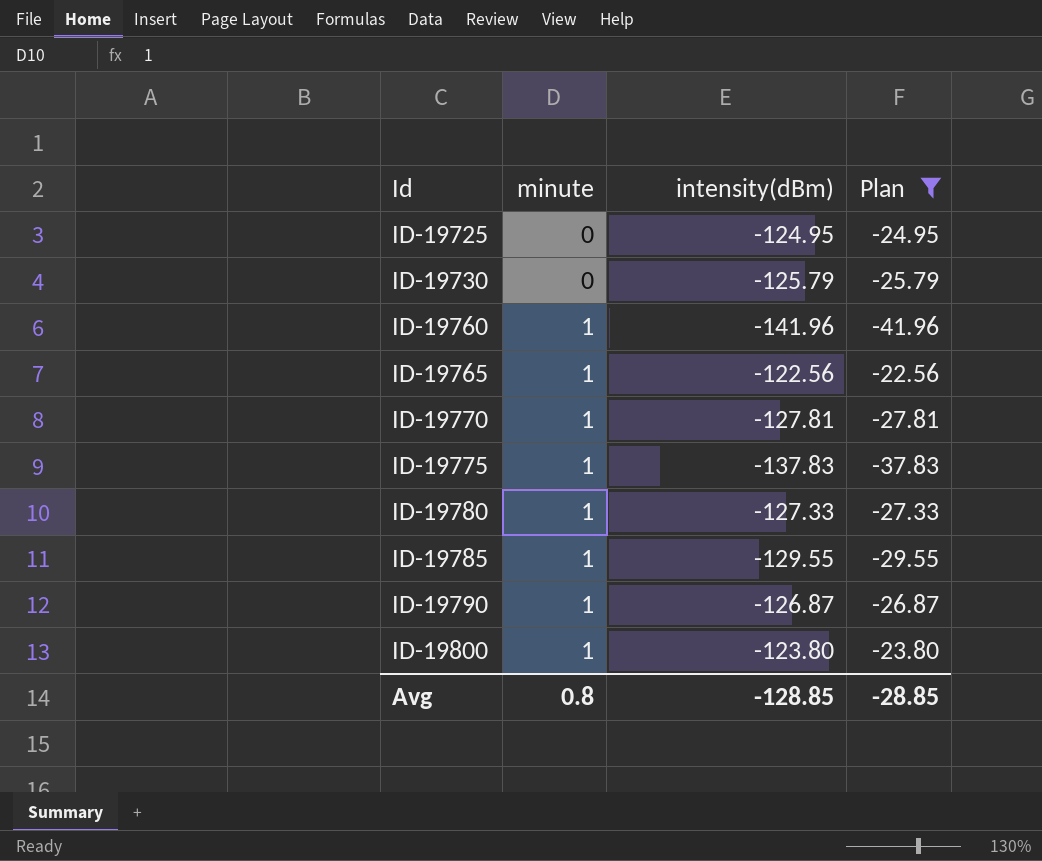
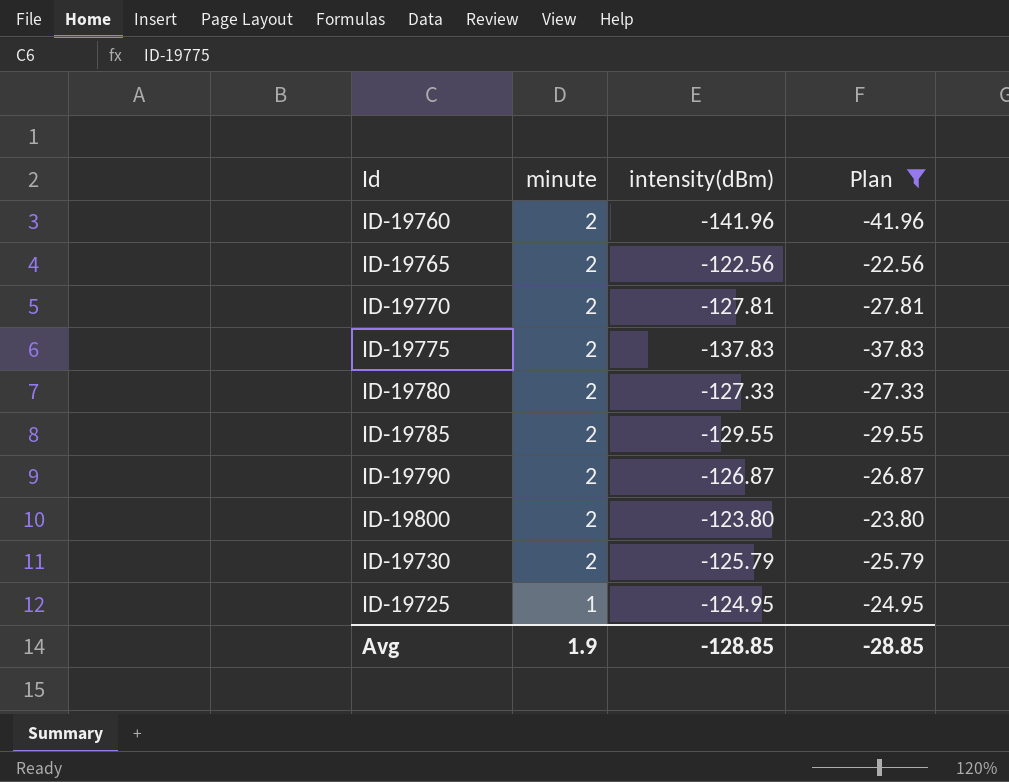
row order: Id ascending -> minute descending
ID-19760 | minute: 1 -> 2
ID-19765 | minute: 1 -> 2
ID-19770 | minute: 1 -> 2
ID-19775 | minute: 1 -> 2
ID-19780 | minute: 1 -> 2
ID-19785 | minute: 1 -> 2
ID-19790 | minute: 1 -> 2
ID-19800 | minute: 1 -> 2
ID-19730 | minute: 0 -> 2
ID-19725 | minute: 0 -> 1
Avg | minute: 0.8 -> 1.9

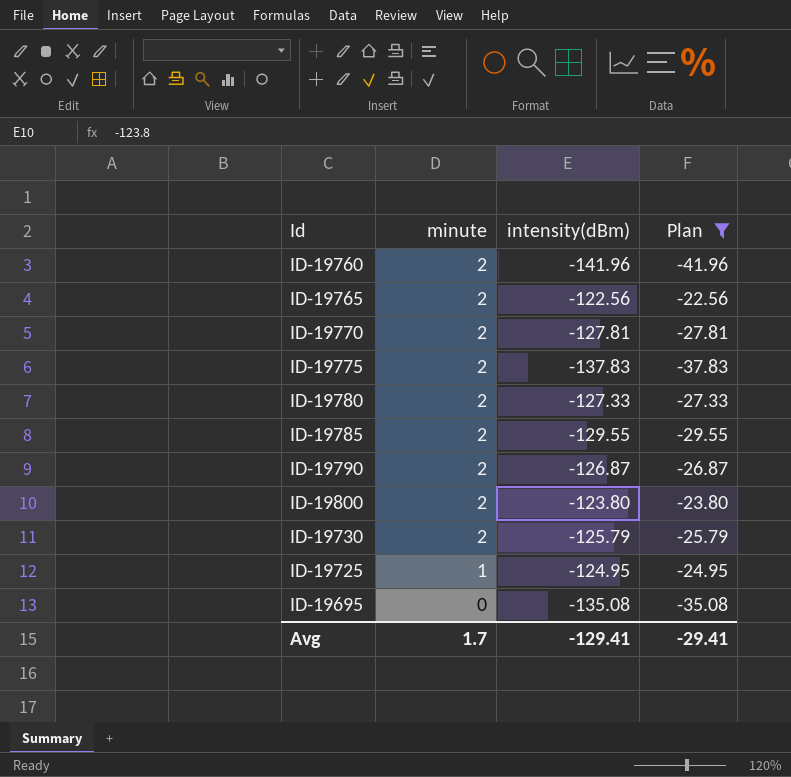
row ID-19695: none -> 0 | -135.08 | -35.08
Avg | minute: 1.9 -> 1.7
Avg | intensity(dBm): -128.85 -> -129.41
Avg | Plan: -28.85 -> -29.41

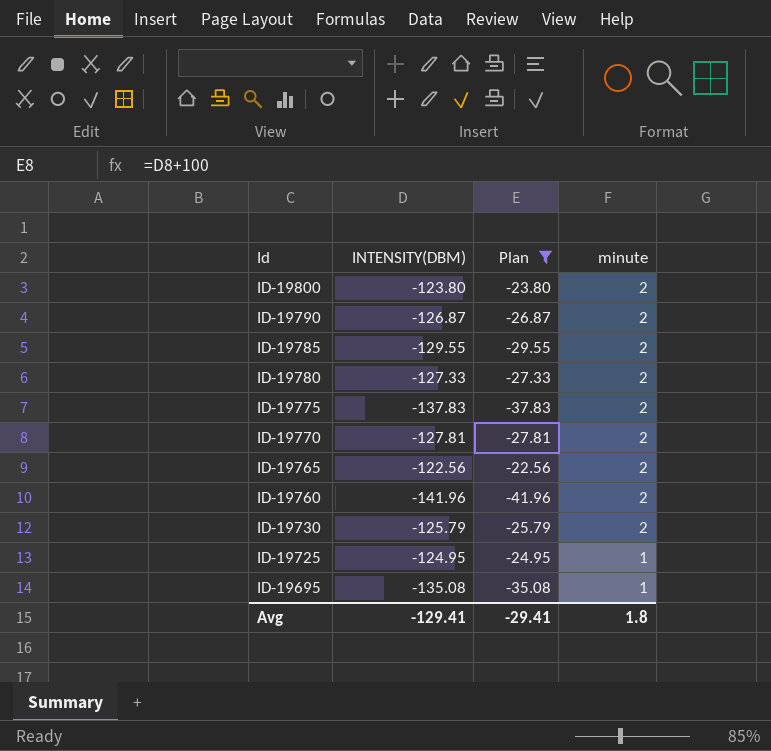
row order: minute descending -> Id descending
column name: intensity(dBm) -> INTENSITY(DBM)
column minute | position: 2 -> 4
ID-19695 | minute: 0 -> 1
Avg | minute: 1.7 -> 1.8

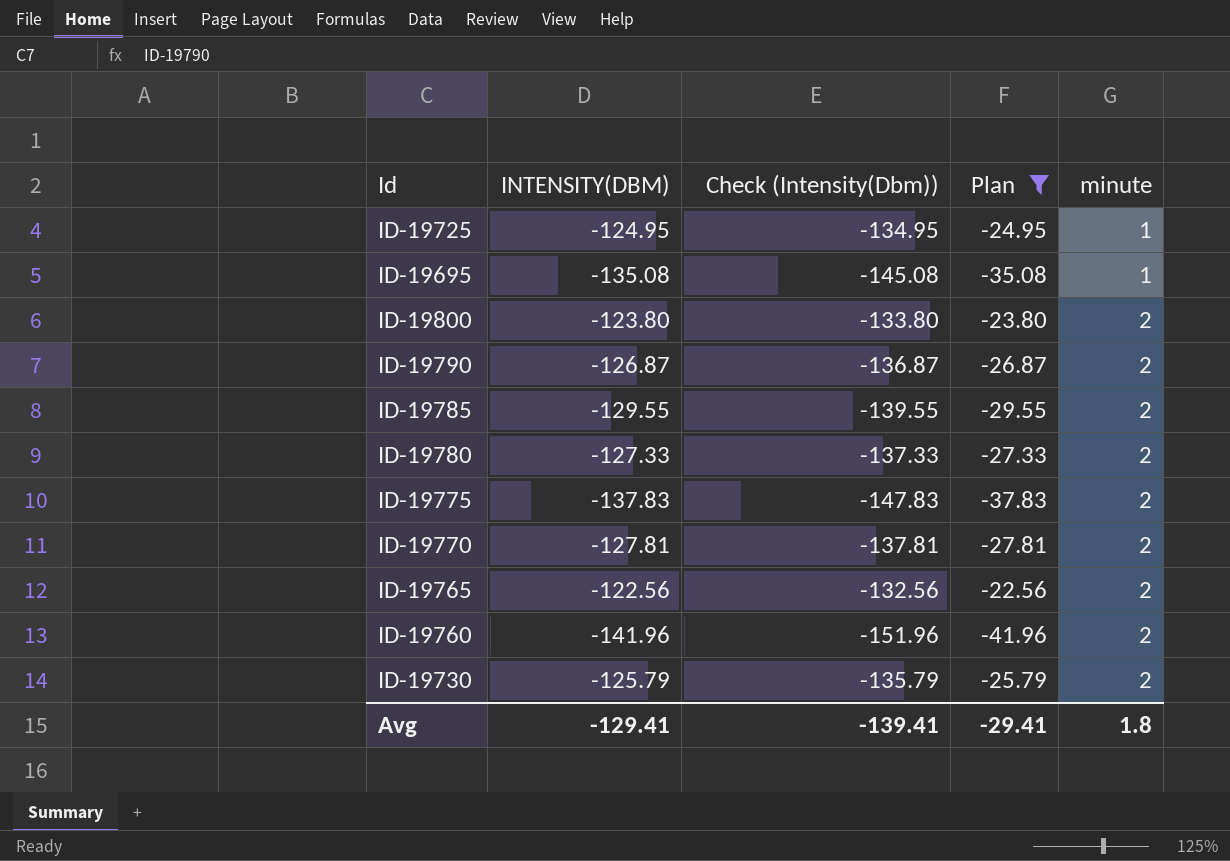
row order: Id descending -> minute ascending
column Check (Intensity(Dbm)) | formula: none -> [INTENSITY(DBM)] - 10

